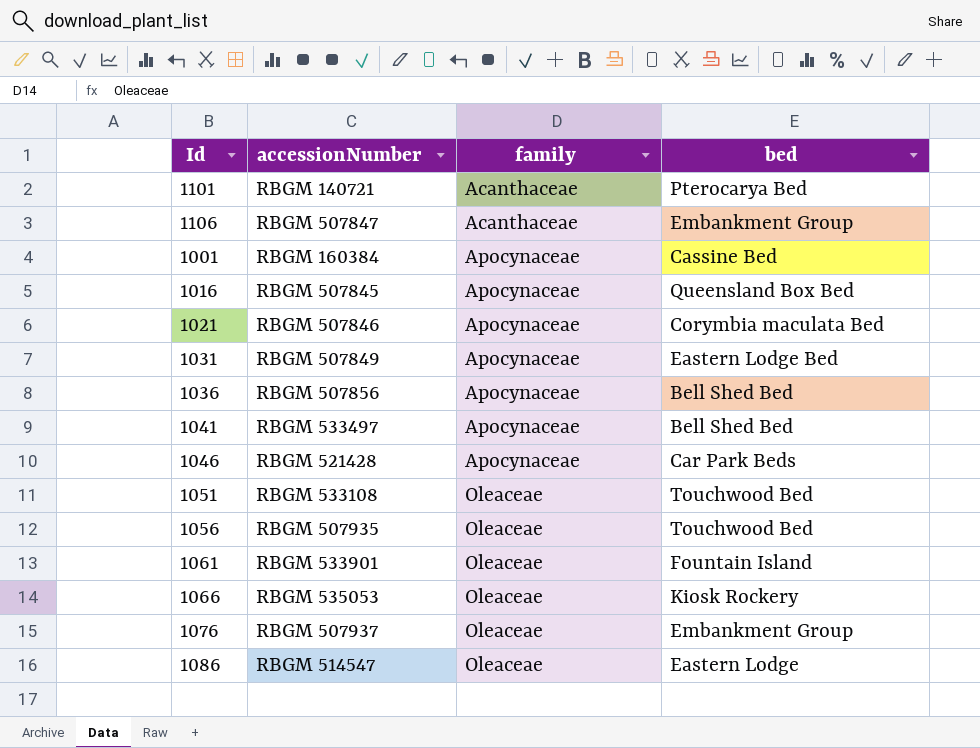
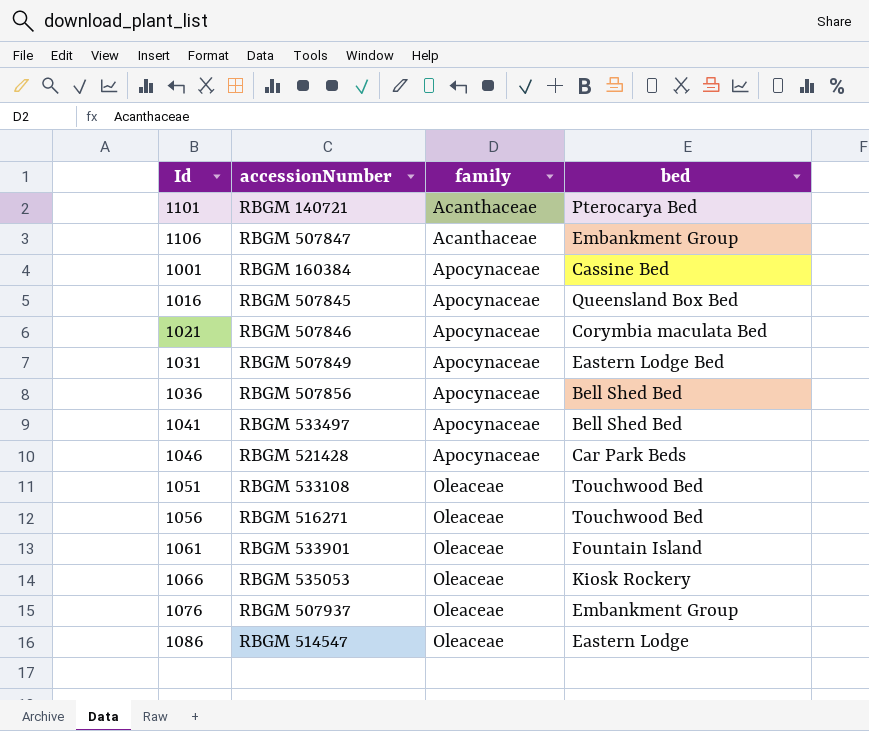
1056 | accessionNumber: RBGM 507935 -> RBGM 516271

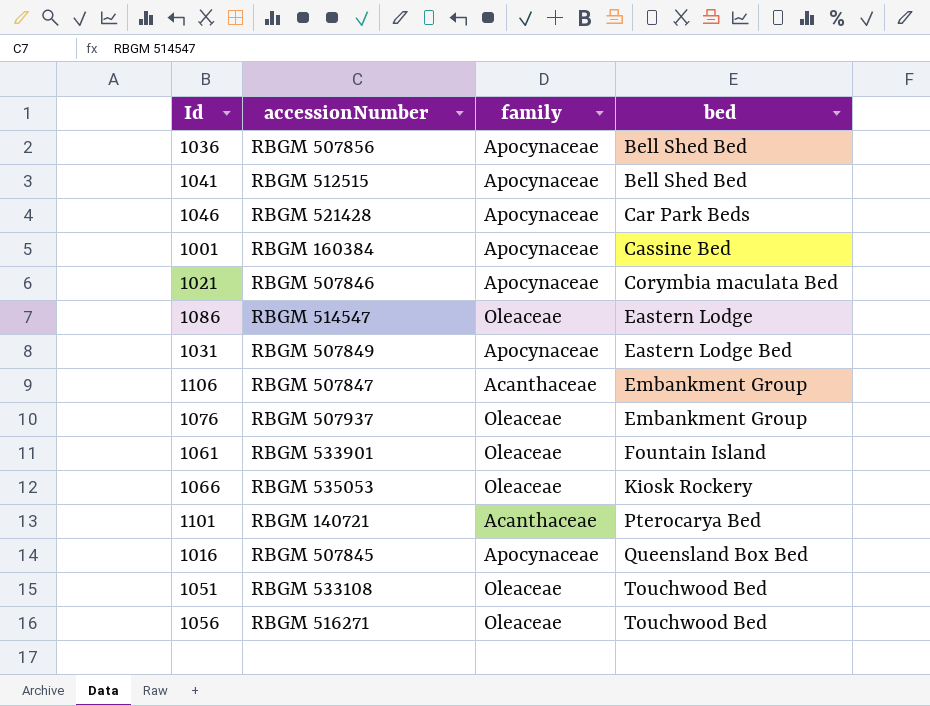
row order: family ascending -> bed ascending
1041 | accessionNumber: RBGM 533497 -> RBGM 512515

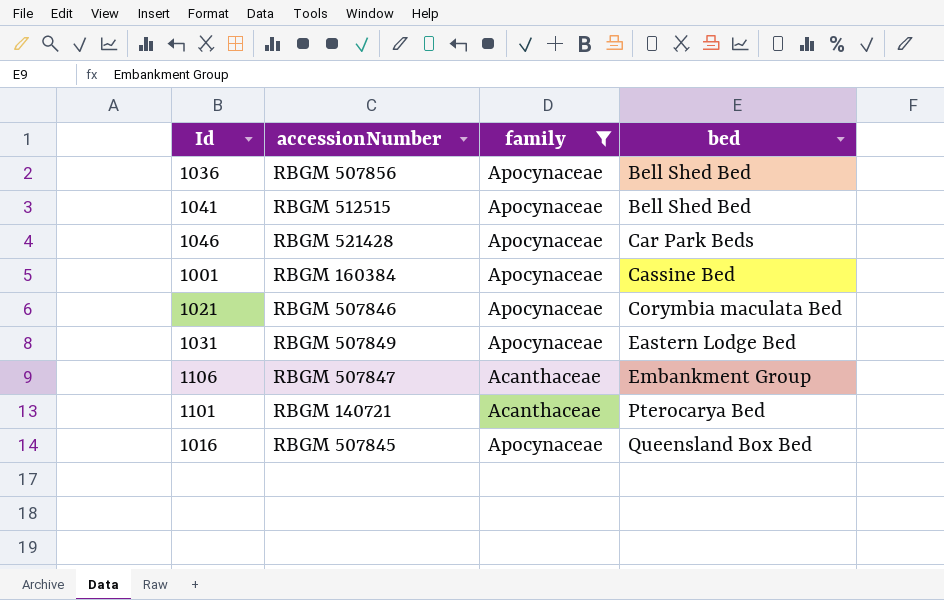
filter: none -> family != Oleaceae

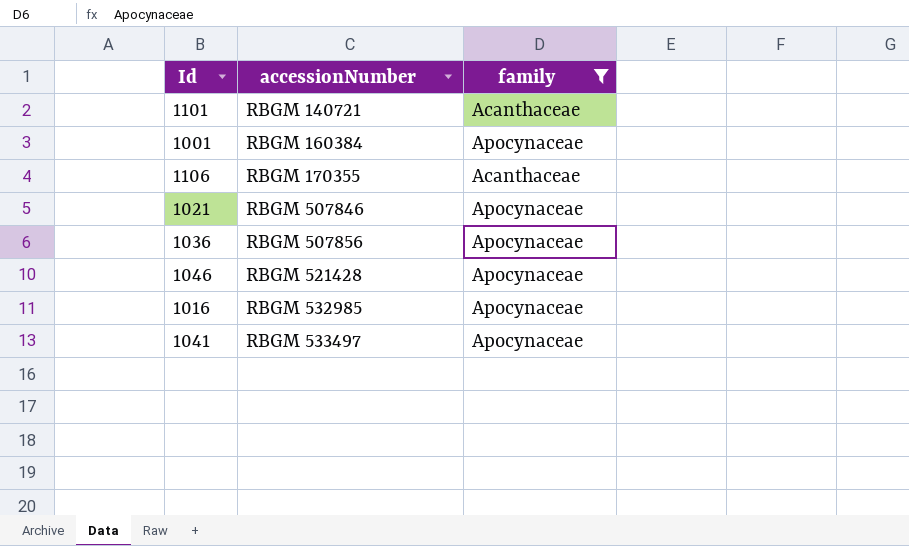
row order: bed ascending -> accessionNumber ascending
column bed | position: 4 -> none
row 1031: RBGM 507849 | Apocynaceae | Eastern Lodge Bed -> none
1106 | accessionNumber: RBGM 507847 -> RBGM 170355
1016 | accessionNumber: RBGM 507845 -> RBGM 532985
1041 | accessionNumber: RBGM 512515 -> RBGM 533497

